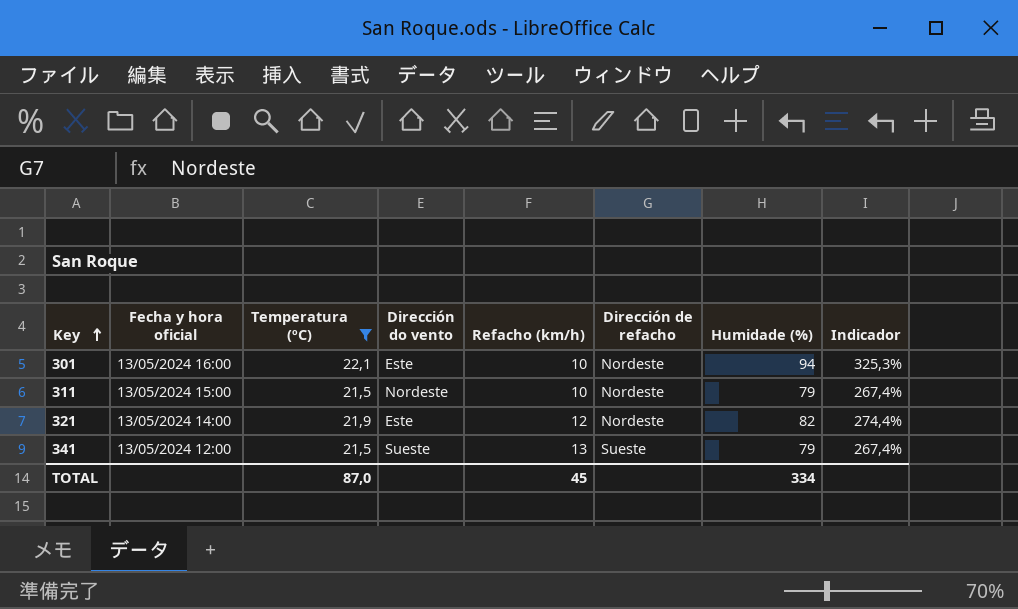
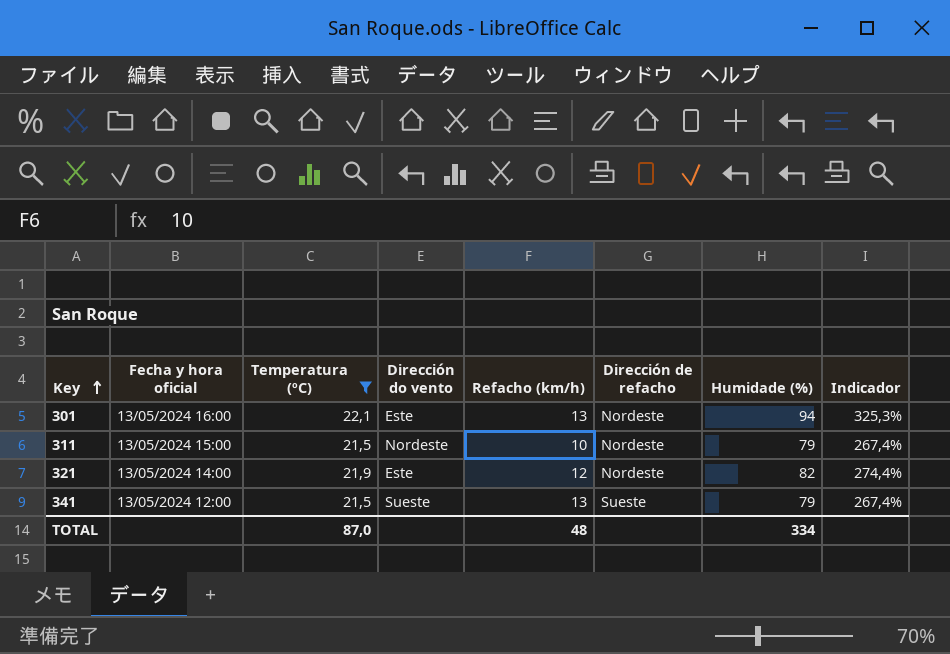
301 | Refacho (km/h): 10 -> 13
TOTAL | Refacho (km/h): 45 -> 48

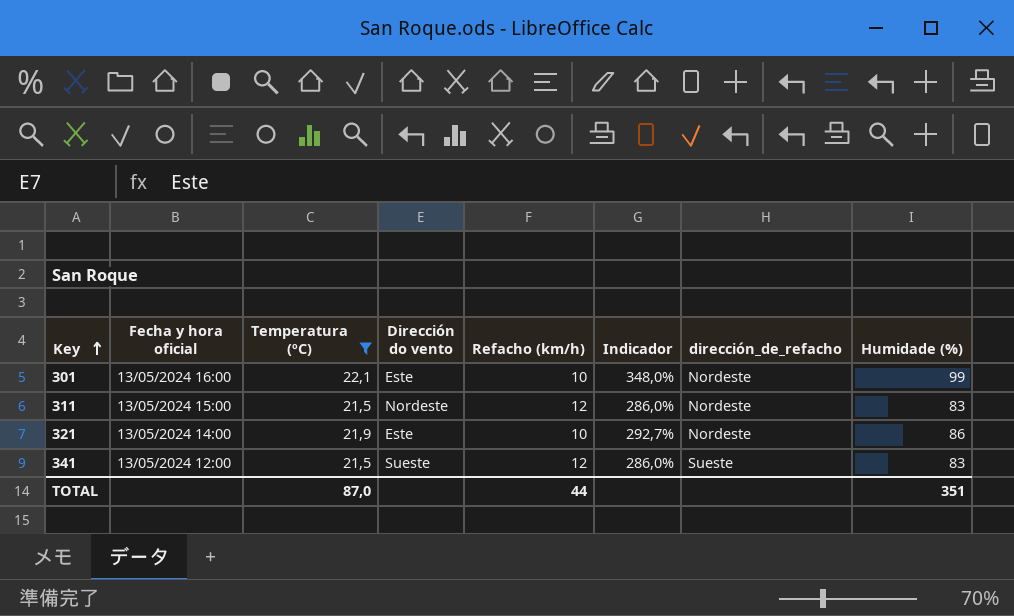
column Indicador | position: 8 -> 6
column name: Dirección de refacho -> dirección_de_refacho
301 | Refacho (km/h): 13 -> 10
301 | Indicador: 325,3% -> 348,0%
301 | Humidade (%): 94 -> 99
311 | Refacho (km/h): 10 -> 12
311 | Indicador: 267,4% -> 286,0%
311 | Humidade (%): 79 -> 83
321 | Refacho (km/h): 12 -> 10
321 | Indicador: 274,4% -> 292,7%
321 | Humidade (%): 82 -> 86
341 | Refacho (km/h): 13 -> 12
341 | Indicador: 267,4% -> 286,0%
341 | Humidade (%): 79 -> 83
TOTAL | Refacho (km/h): 48 -> 44
TOTAL | Humidade (%): 334 -> 351

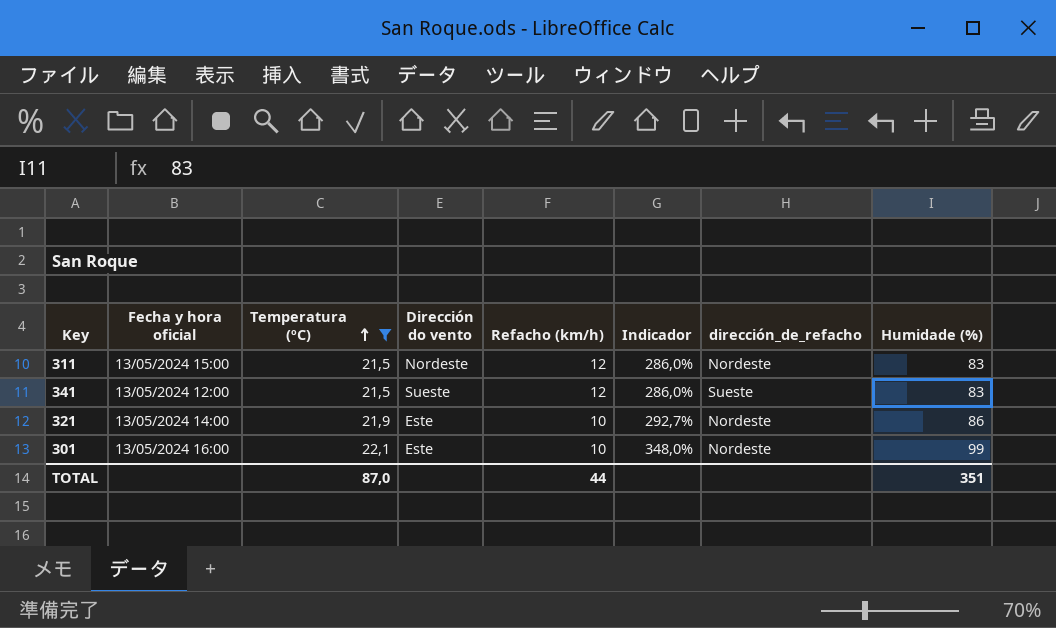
row order: Key ascending -> Temperatura (ºC) ascending

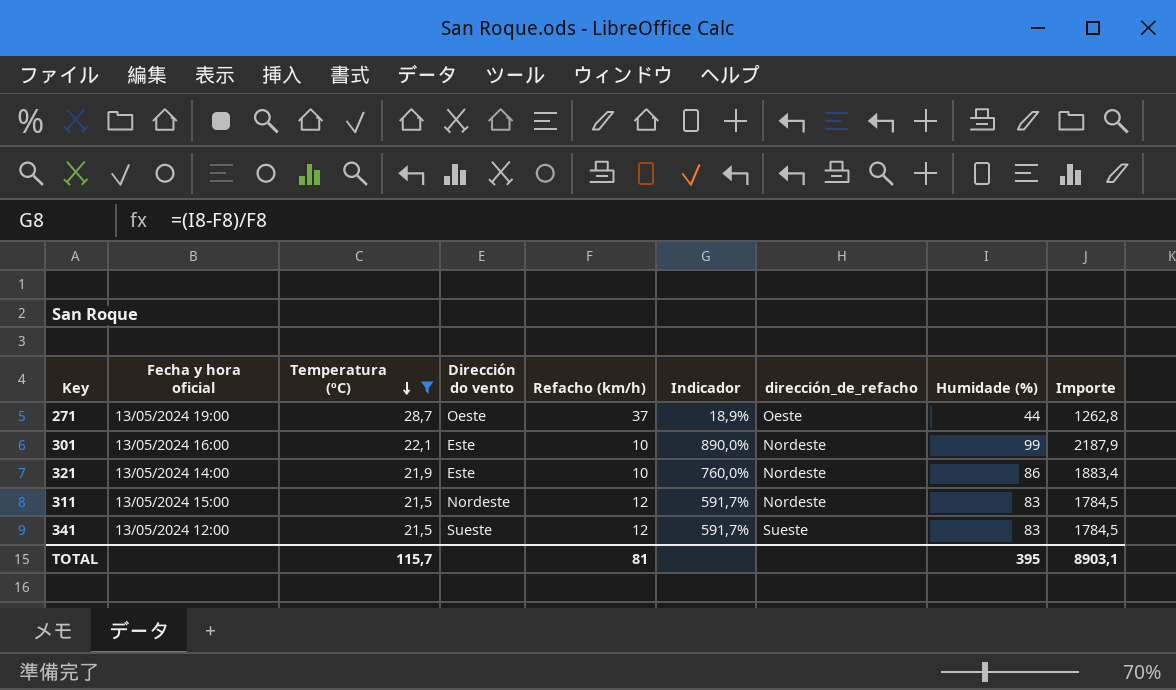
row order: Temperatura (ºC) ascending -> Temperatura (ºC) descending
column Indicador | formula: ([Humidade (%)] - [Temperatura (ºC)]) / [Temperatura (ºC)] -> ([Humidade (%)] - [Refacho (km/h)]) / [Refacho (km/h)]
column Importe | formula: none -> [Temperatura (ºC)] * [Humidade (%)]
row 271: none -> 13/05/2024 19:00 | 28,7 | Oeste | 37 | 18,9% | Oeste | 44 | 1262,8
TOTAL | Temperatura (ºC): 87,0 -> 115,7
TOTAL | Refacho (km/h): 44 -> 81
TOTAL | Humidade (%): 351 -> 395

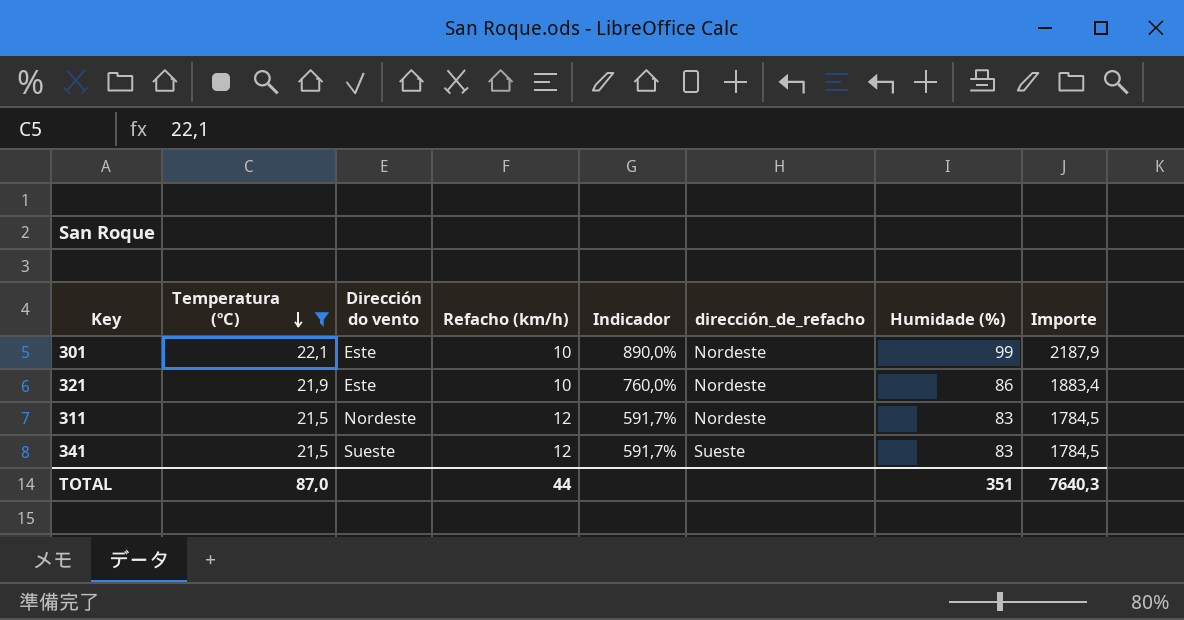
column Fecha y hora oficial | position: 2 -> none
row 271: 13/05/2024 19:00 | 28,7 | Oeste | 37 | 18,9% | Oeste | 44 | 1262,8 -> none
TOTAL | Temperatura (ºC): 115,7 -> 87,0
TOTAL | Refacho (km/h): 81 -> 44
TOTAL | Humidade (%): 395 -> 351
TOTAL | Importe: 8903,1 -> 7640,3

